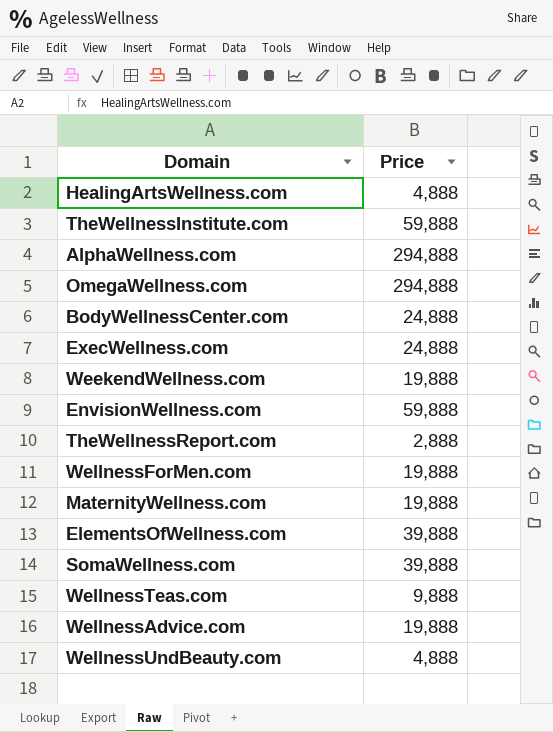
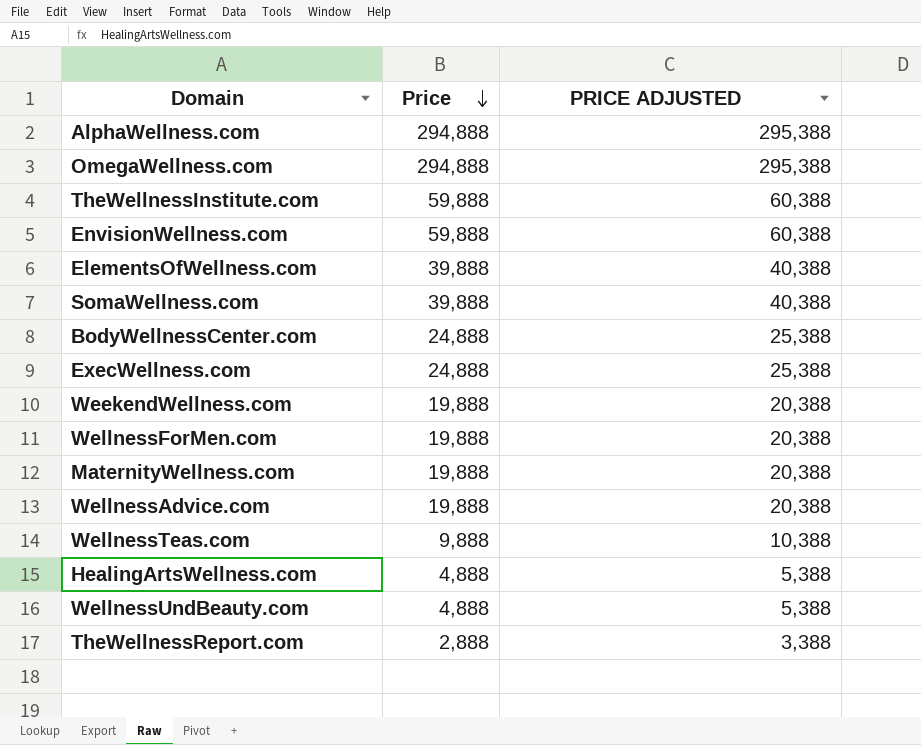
row order: none -> Price descending
column PRICE ADJUSTED | formula: none -> [Price] + 500

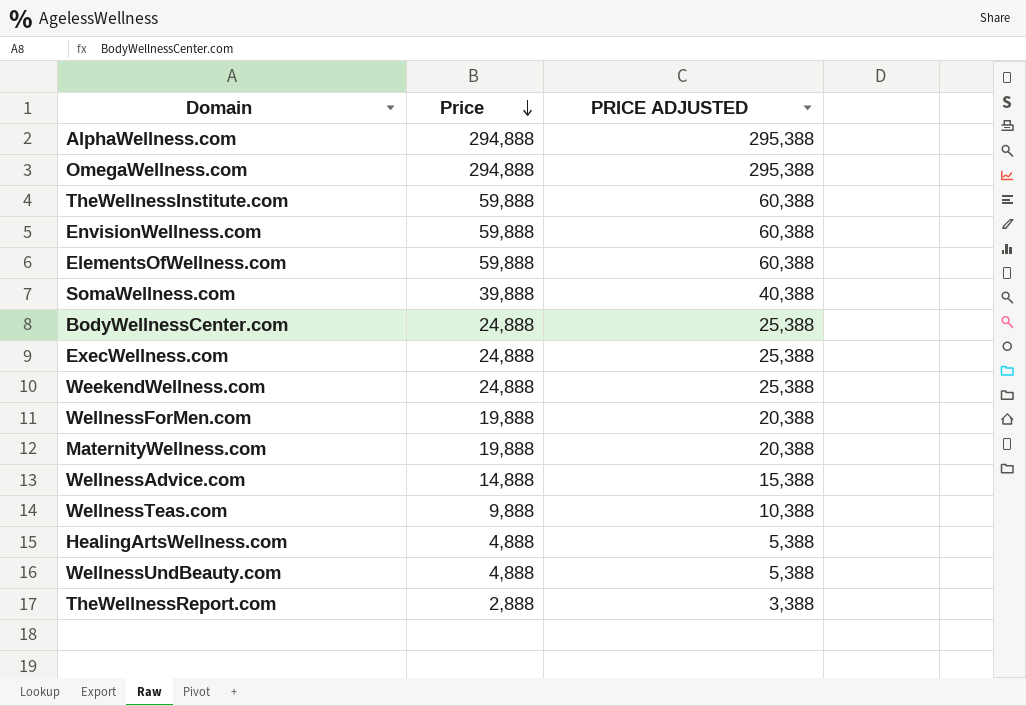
ElementsOfWellness.com | Price: 39,888 -> 59,888
ElementsOfWellness.com | PRICE ADJUSTED: 40,388 -> 60,388
WeekendWellness.com | Price: 19,888 -> 24,888
WeekendWellness.com | PRICE ADJUSTED: 20,388 -> 25,388
WellnessAdvice.com | Price: 19,888 -> 14,888
WellnessAdvice.com | PRICE ADJUSTED: 20,388 -> 15,388

